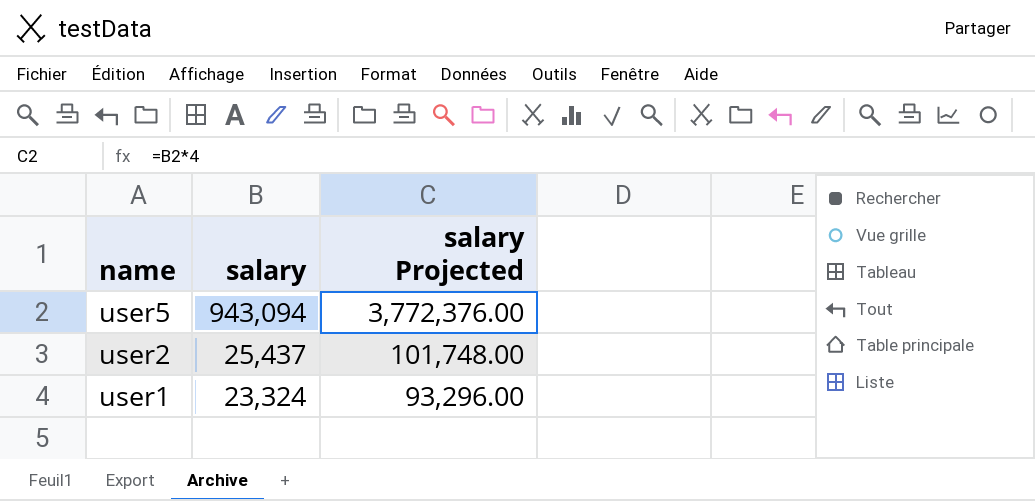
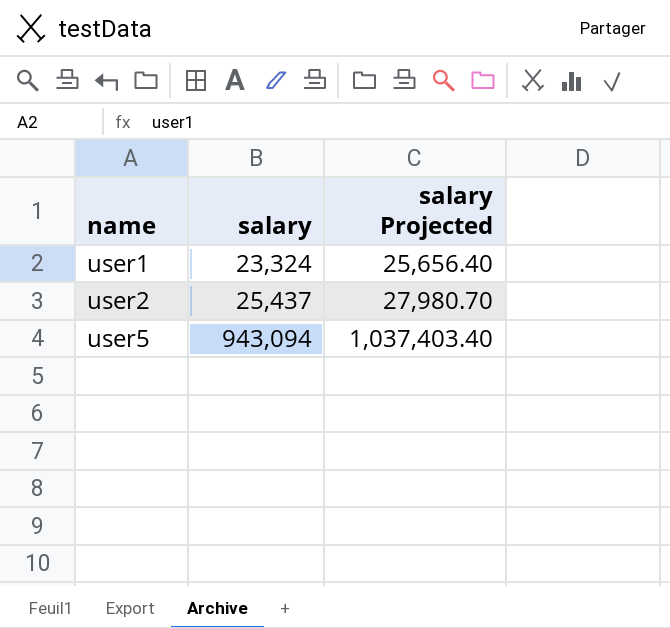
row order: name descending -> name ascending
column salary Projected | formula: [salary] * 4 -> [salary] * 1.1

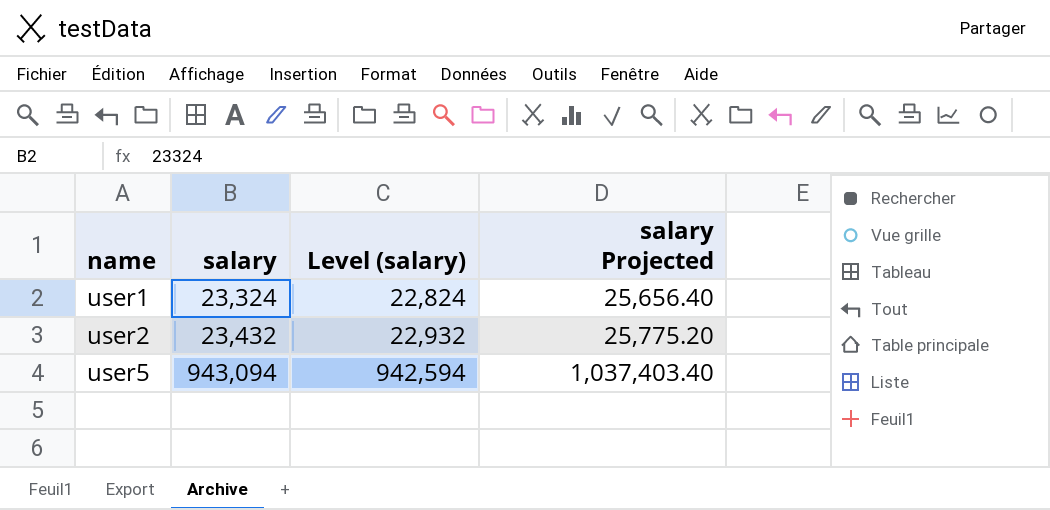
column Level (salary) | formula: none -> [salary] - 500
user2 | salary: 25,437 -> 23,432
user2 | salary Projected: 27,980.70 -> 25,775.20

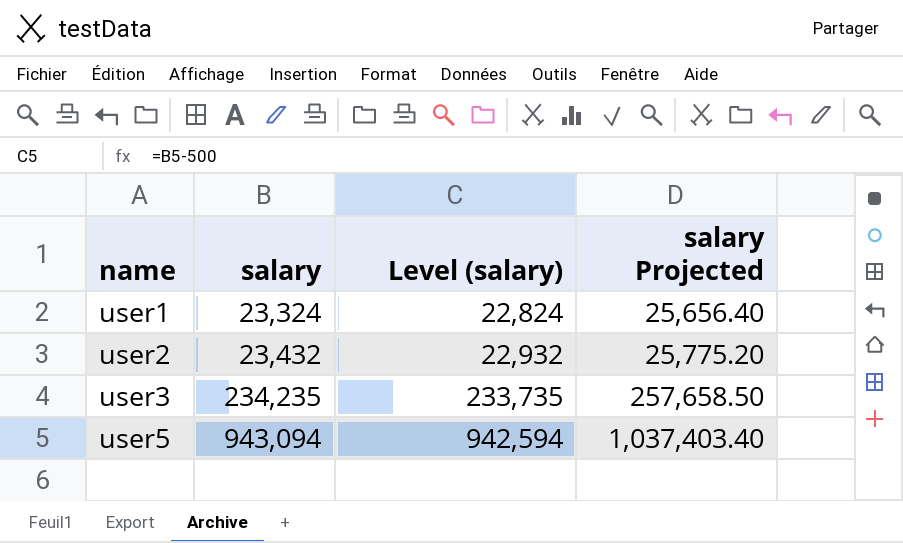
row user3: none -> 234,235 | 233,735 | 257,658.50

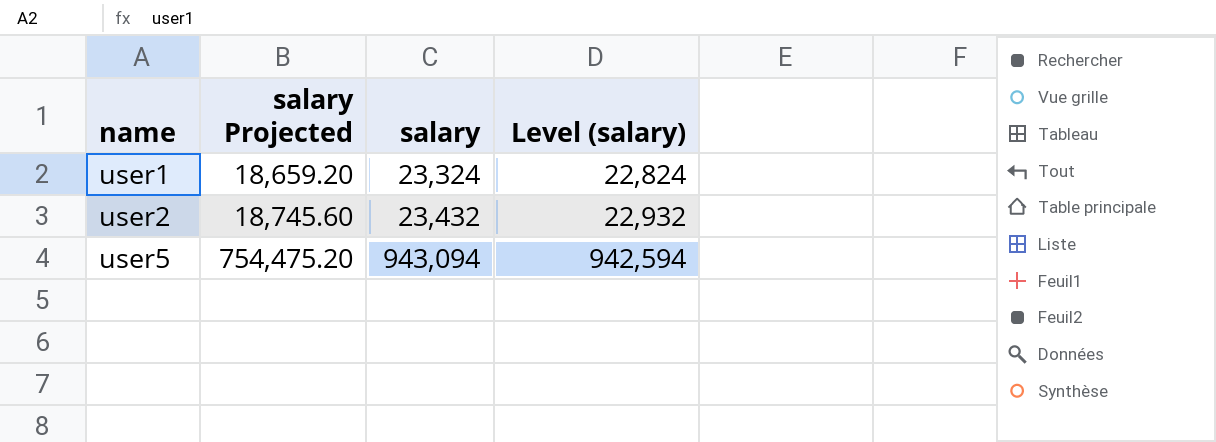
column salary Projected | formula: [salary] * 1.1 -> [salary] * 0.8
column salary Projected | position: 4 -> 2
row user3: 234,235 | 233,735 | 257,658.50 -> none

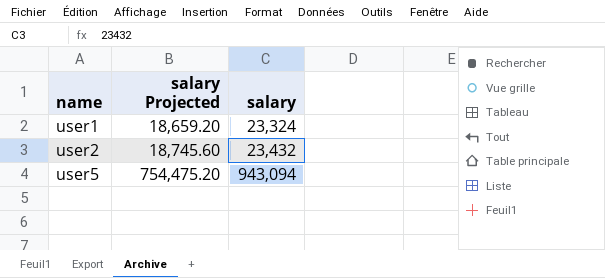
column Level (salary) | formula: [salary] - 500 -> none

